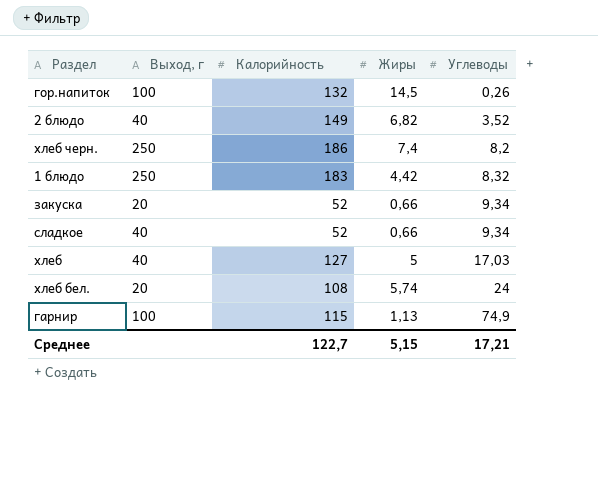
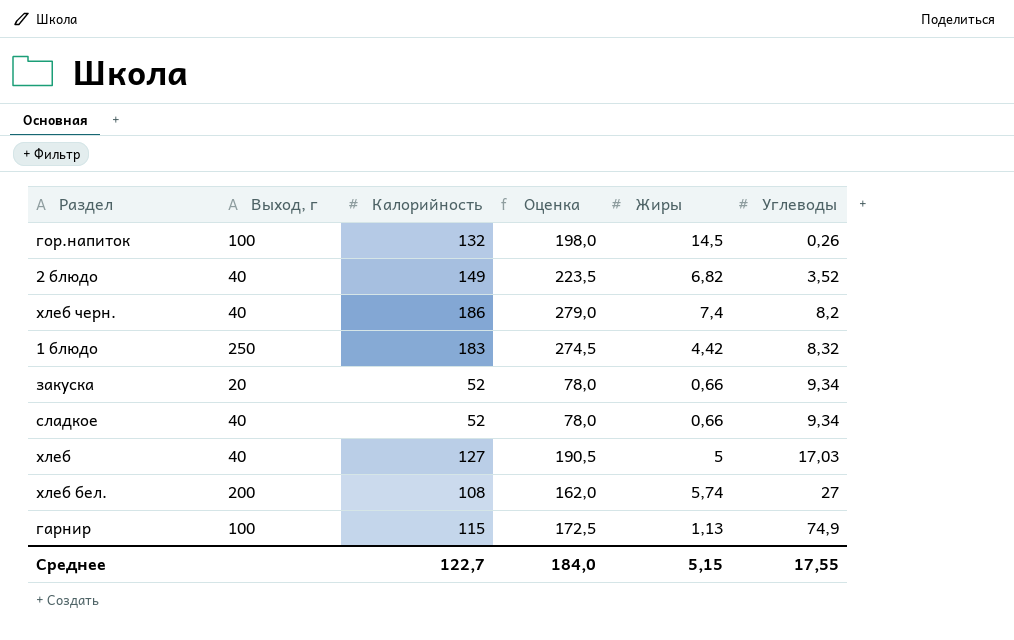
column Оценка | formula: none -> [Калорийность] * 1,5
хлеб черн. | Выход, г: 250 -> 40
хлеб бел. | Выход, г: 20 -> 200
хлеб бел. | Углеводы: 24 -> 27
Среднее | Углеводы: 17,21 -> 17,55

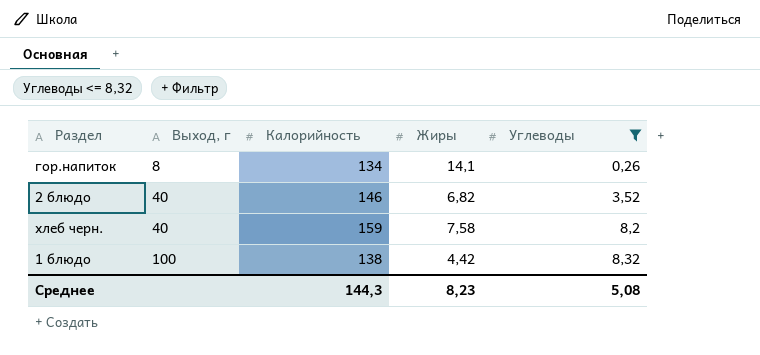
filter: none -> Углеводы <= 8,32
column Оценка | formula: [Калорийность] * 1,5 -> none
гор.напиток | Выход, г: 100 -> 8
гор.напиток | Калорийность: 132 -> 134
гор.напиток | Жиры: 14,5 -> 14,1
2 блюдо | Калорийность: 149 -> 146
хлеб черн. | Калорийность: 186 -> 159
хлеб черн. | Жиры: 7,4 -> 7,58
1 блюдо | Выход, г: 250 -> 100
1 блюдо | Калорийность: 183 -> 138
Среднее | Калорийность: 122,7 -> 144,3
Среднее | Жиры: 5,15 -> 8,23
Среднее | Углеводы: 17,55 -> 5,08

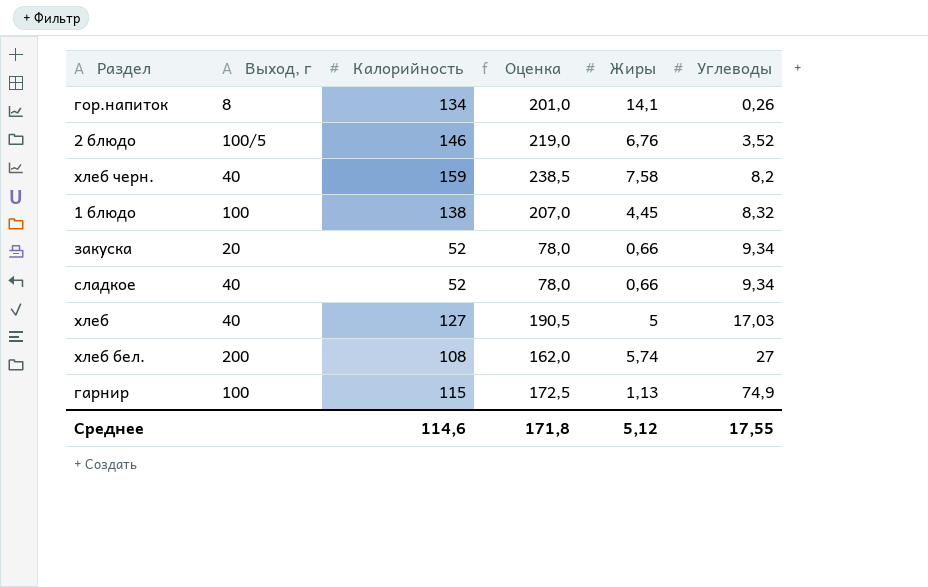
filter: Углеводы <= 8,32 -> none
column Оценка | formula: none -> [Калорийность] * 1,5
2 блюдо | Выход, г: 40 -> 100/5
2 блюдо | Жиры: 6,82 -> 6,76
1 блюдо | Жиры: 4,42 -> 4,45
Среднее | Калорийность: 144,3 -> 114,6
Среднее | Жиры: 8,23 -> 5,12
Среднее | Углеводы: 5,08 -> 17,55

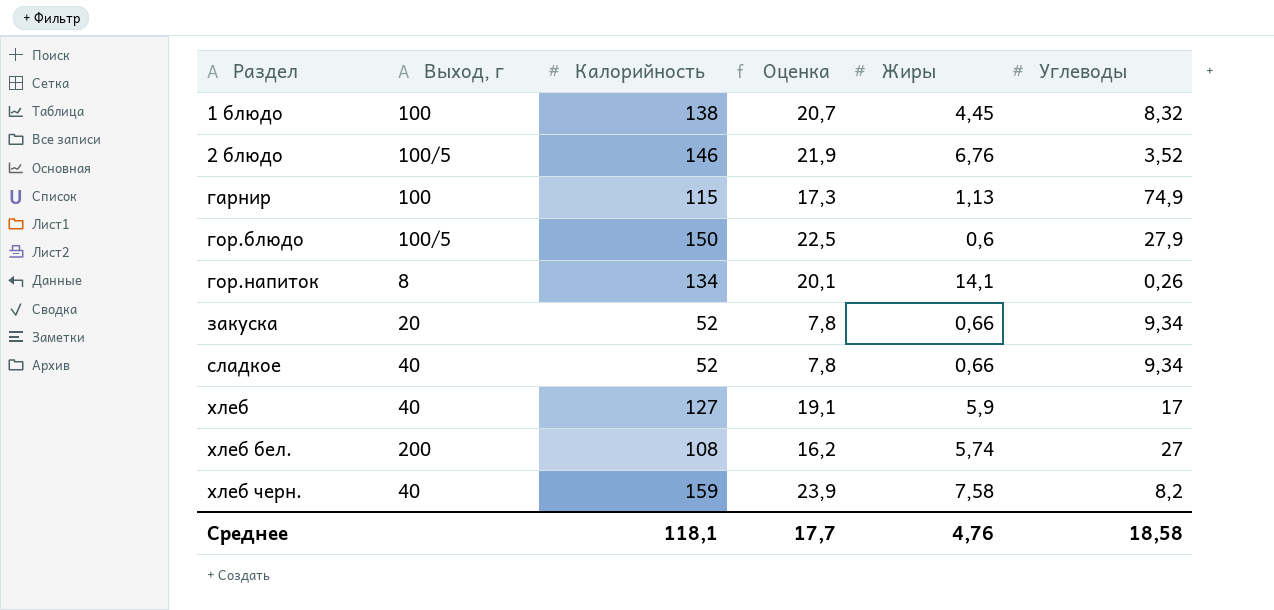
row order: Углеводы ascending -> Раздел ascending
column Оценка | formula: [Калорийность] * 1,5 -> [Калорийность] * 0,15
row гор.блюдо: none -> 100/5 | 150 | 22,5 | 0,6 | 27,9
хлеб | Жиры: 5 -> 5,9
хлеб | Углеводы: 17,03 -> 17
Среднее | Калорийность: 114,6 -> 118,1
Среднее | Оценка: 171,8 -> 17,7
Среднее | Жиры: 5,12 -> 4,76
Среднее | Углеводы: 17,55 -> 18,58

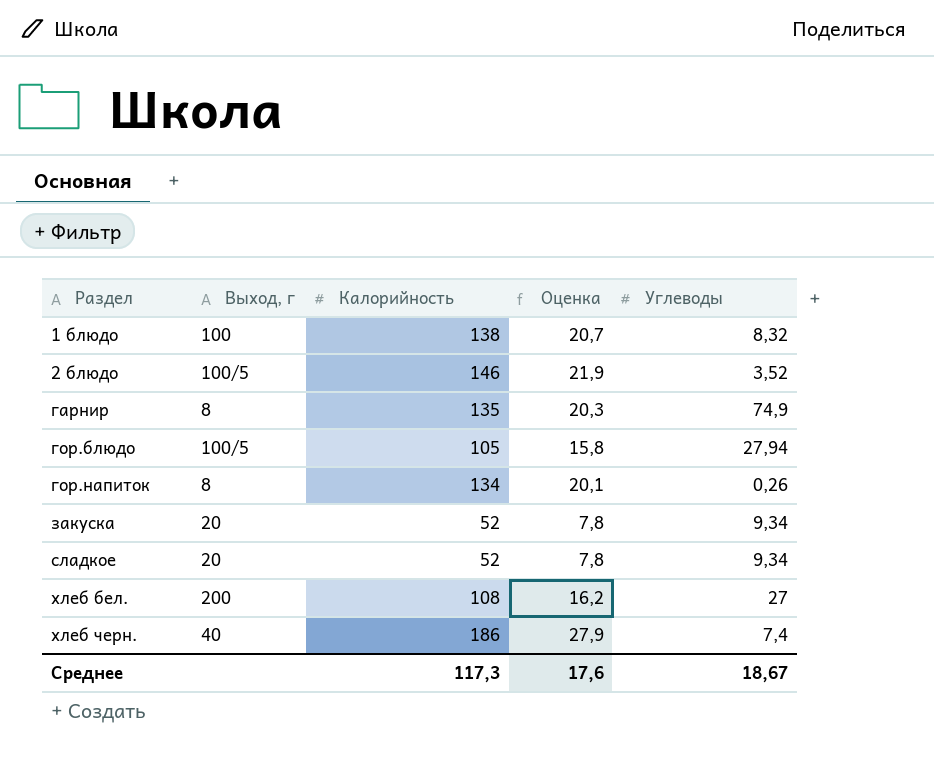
column Жиры | position: 5 -> none
row хлеб: 40 | 127 | 19,1 | 5,9 | 17 -> none
гарнир | Выход, г: 100 -> 8
гарнир | Калорийность: 115 -> 135
гарнир | Оценка: 17,3 -> 20,3
гор.блюдо | Калорийность: 150 -> 105
гор.блюдо | Оценка: 22,5 -> 15,8
гор.блюдо | Углеводы: 27,9 -> 27,94
сладкое | Выход, г: 40 -> 20
хлеб черн. | Калорийность: 159 -> 186
хлеб черн. | Оценка: 23,9 -> 27,9
хлеб черн. | Углеводы: 8,2 -> 7,4
Среднее | Калорийность: 118,1 -> 117,3
Среднее | Оценка: 17,7 -> 17,6
Среднее | Углеводы: 18,58 -> 18,67

